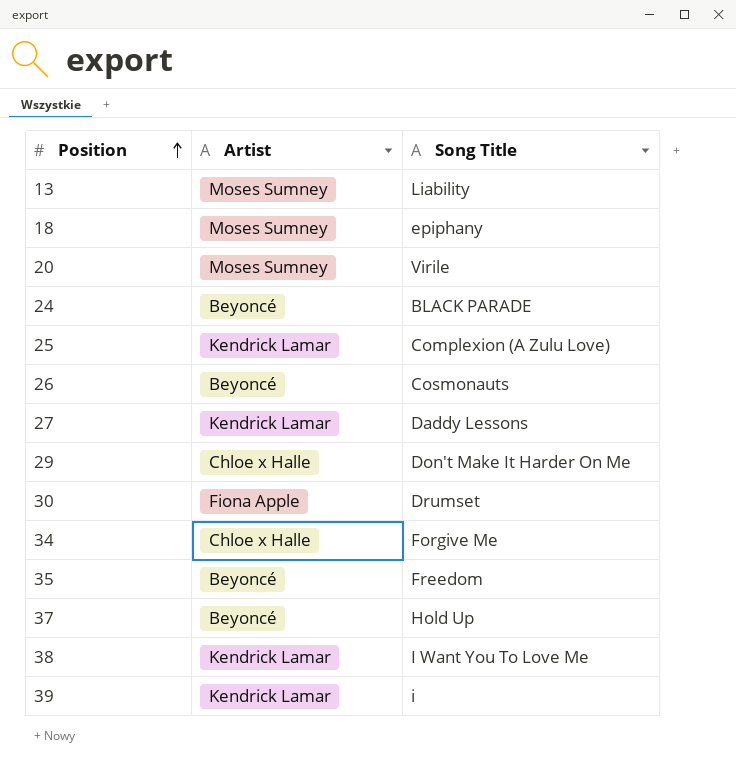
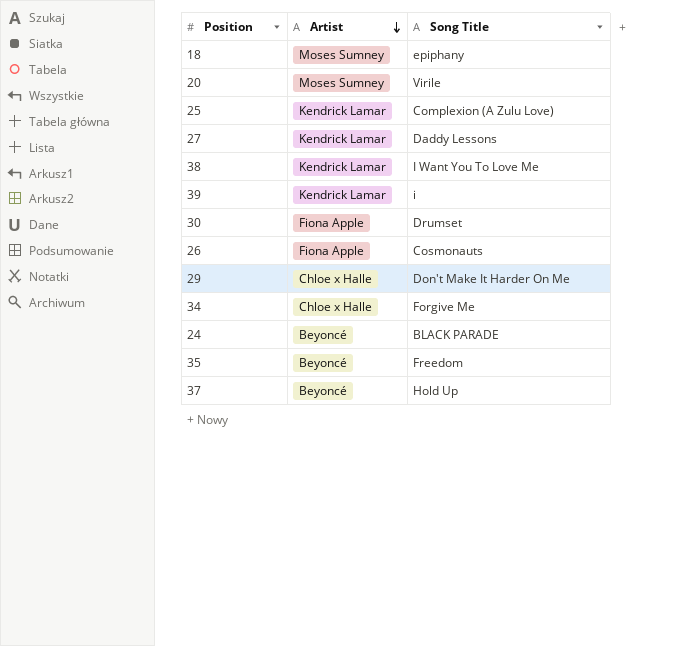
row order: Position ascending -> Artist descending
row 13: Moses Sumney | Liability -> none
26 | Artist: Beyoncé -> Fiona Apple

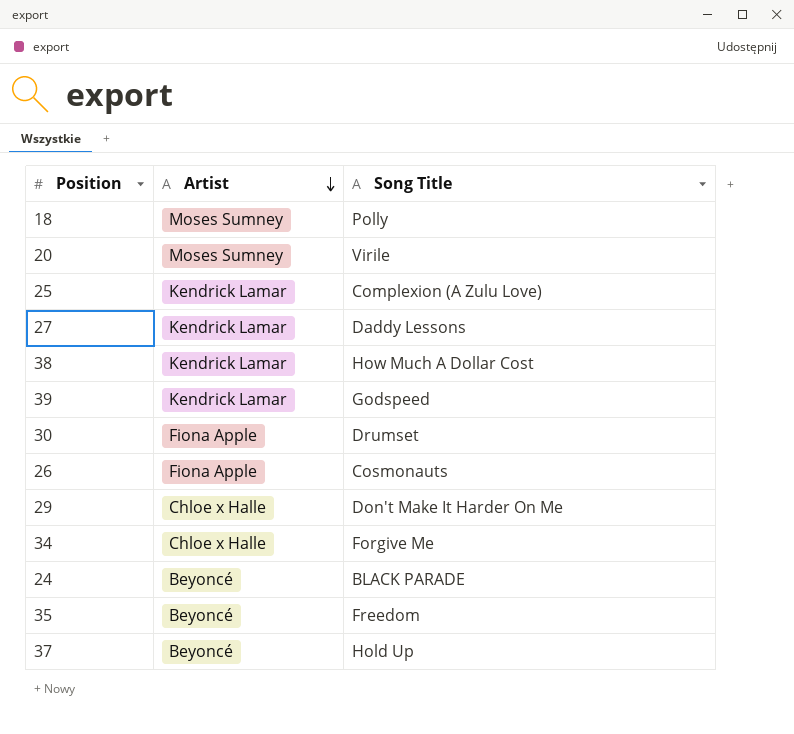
18 | Song Title: epiphany -> Polly
38 | Song Title: I Want You To Love Me -> How Much A Dollar Cost
39 | Song Title: i -> Godspeed

